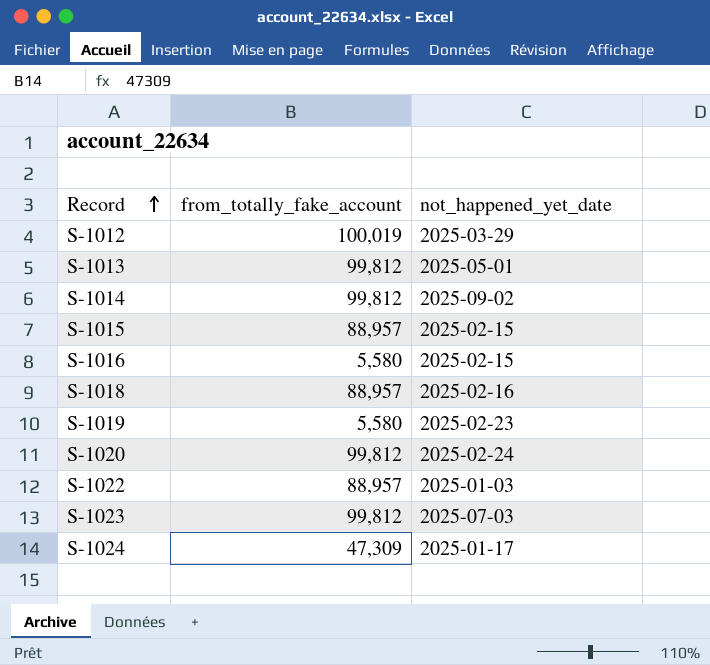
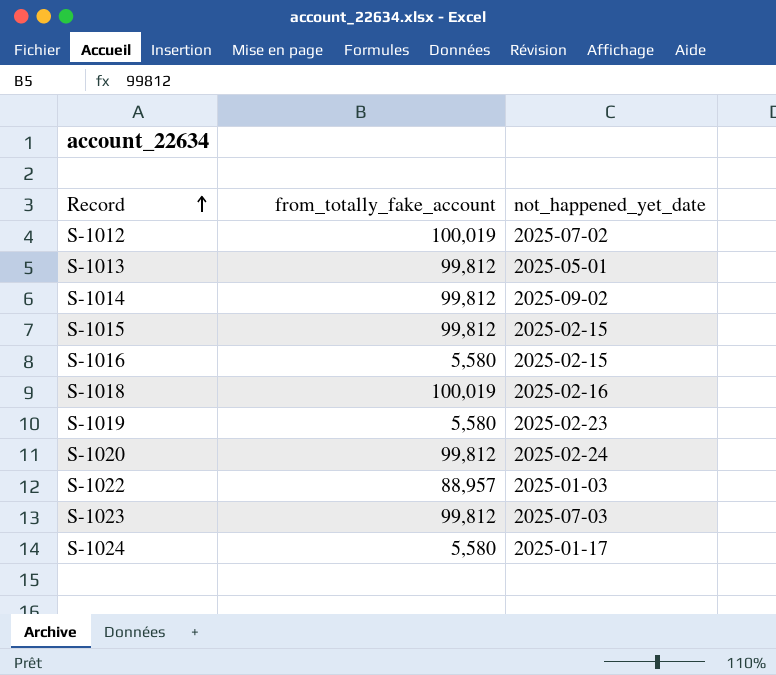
S-1012 | not_happened_yet_date: 2025-03-29 -> 2025-07-02
S-1015 | from_totally_fake_account: 88,957 -> 99,812
S-1018 | from_totally_fake_account: 88,957 -> 100,019
S-1024 | from_totally_fake_account: 47,309 -> 5,580

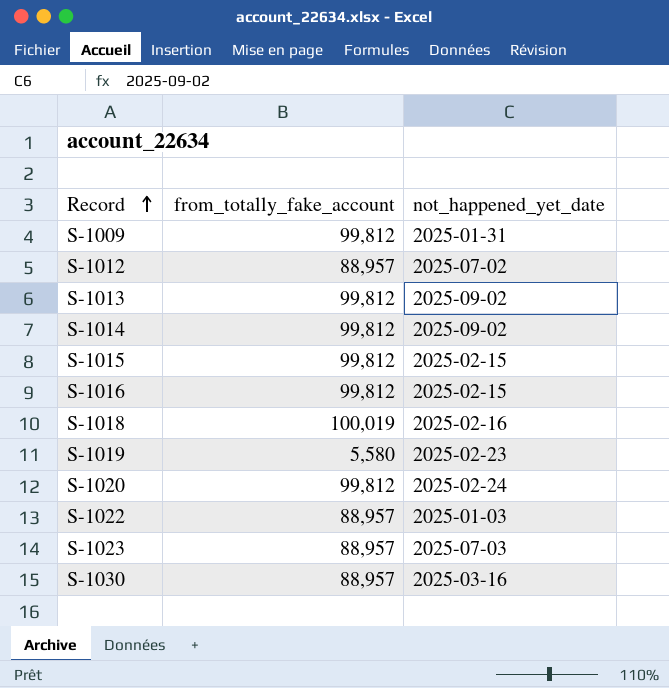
row S-1024: 5,580 | 2025-01-17 -> none
row S-1009: none -> 99,812 | 2025-01-31
S-1012 | from_totally_fake_account: 100,019 -> 88,957
S-1013 | not_happened_yet_date: 2025-05-01 -> 2025-09-02
S-1016 | from_totally_fake_account: 5,580 -> 99,812
S-1023 | from_totally_fake_account: 99,812 -> 88,957
row S-1030: none -> 88,957 | 2025-03-16

